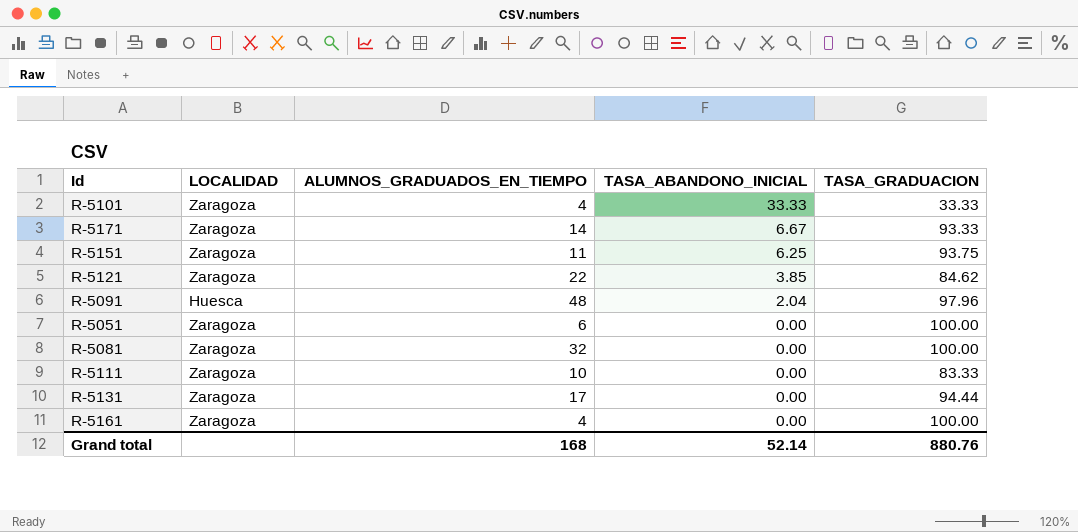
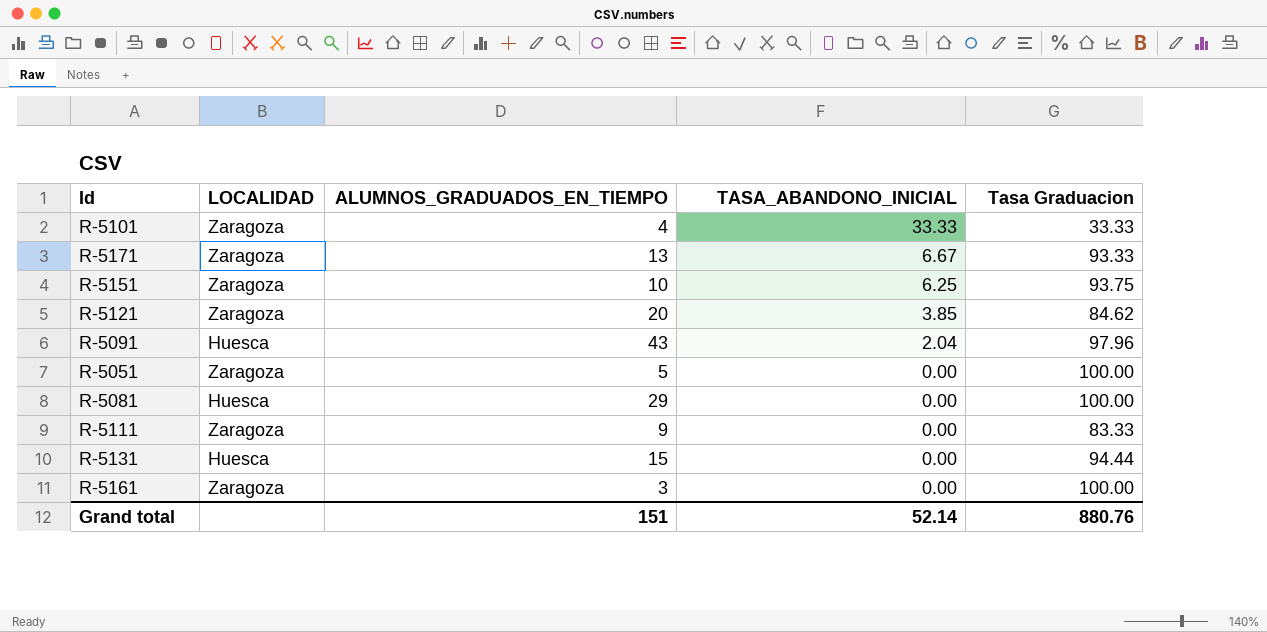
column name: TASA_GRADUACION -> Tasa Graduacion
R-5171 | ALUMNOS_GRADUADOS_EN_TIEMPO: 14 -> 13
R-5151 | ALUMNOS_GRADUADOS_EN_TIEMPO: 11 -> 10
R-5121 | ALUMNOS_GRADUADOS_EN_TIEMPO: 22 -> 20
R-5091 | ALUMNOS_GRADUADOS_EN_TIEMPO: 48 -> 43
R-5051 | ALUMNOS_GRADUADOS_EN_TIEMPO: 6 -> 5
R-5081 | LOCALIDAD: Zaragoza -> Huesca
R-5081 | ALUMNOS_GRADUADOS_EN_TIEMPO: 32 -> 29
R-5111 | ALUMNOS_GRADUADOS_EN_TIEMPO: 10 -> 9
R-5131 | LOCALIDAD: Zaragoza -> Huesca
R-5131 | ALUMNOS_GRADUADOS_EN_TIEMPO: 17 -> 15
R-5161 | ALUMNOS_GRADUADOS_EN_TIEMPO: 4 -> 3
Grand total | ALUMNOS_GRADUADOS_EN_TIEMPO: 168 -> 151

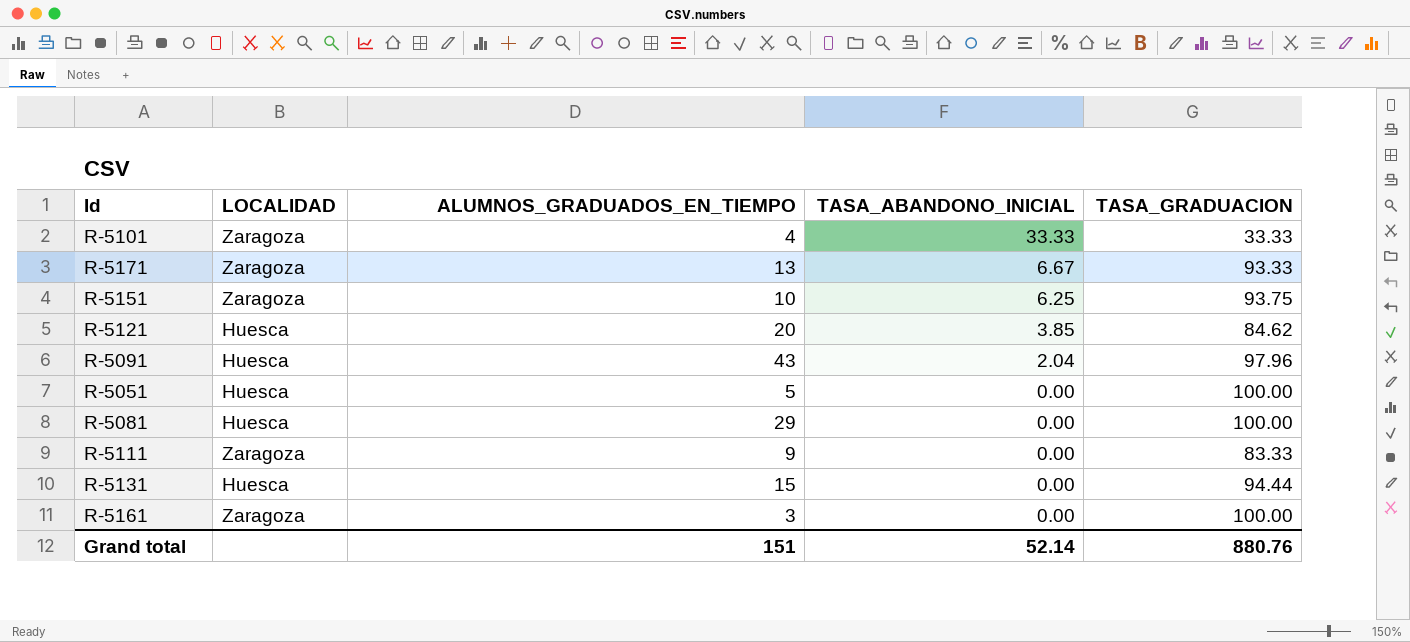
column name: Tasa Graduacion -> TASA_GRADUACION
R-5121 | LOCALIDAD: Zaragoza -> Huesca
R-5051 | LOCALIDAD: Zaragoza -> Huesca

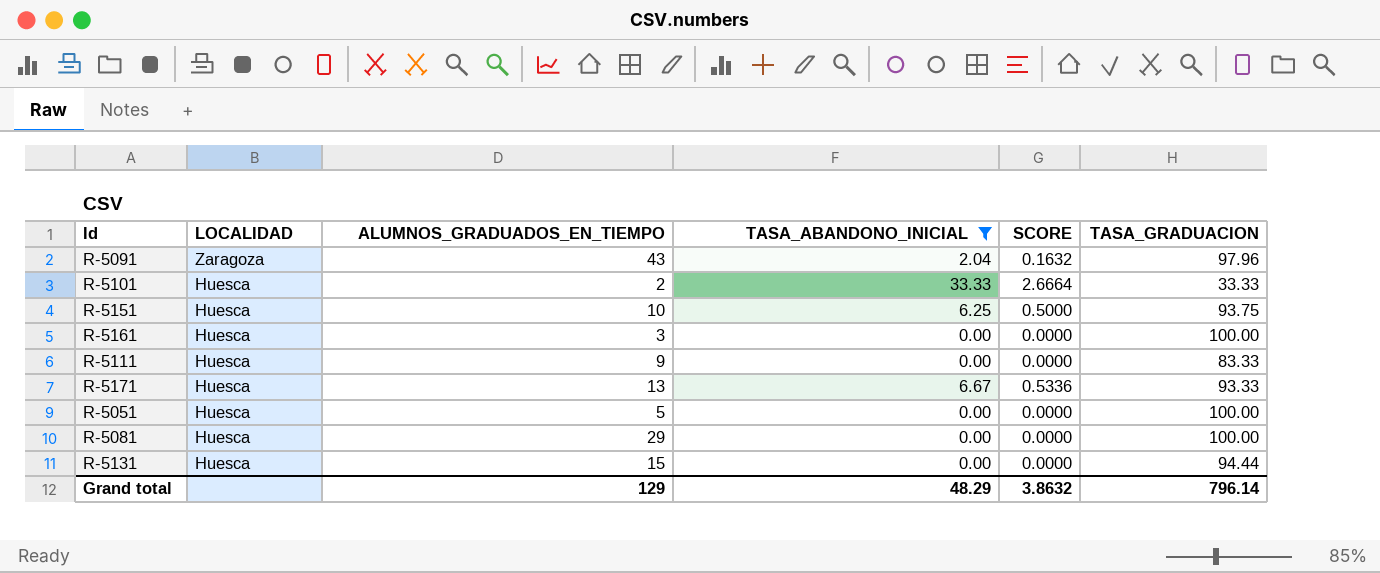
filter: none -> TASA_ABANDONO_INICIAL != 3.85
row order: TASA_ABANDONO_INICIAL descending -> LOCALIDAD descending
column SCORE | formula: none -> [TASA_ABANDONO_INICIAL] * 0.08
R-5091 | LOCALIDAD: Huesca -> Zaragoza
R-5101 | LOCALIDAD: Zaragoza -> Huesca
R-5101 | ALUMNOS_GRADUADOS_EN_TIEMPO: 4 -> 2
R-5151 | LOCALIDAD: Zaragoza -> Huesca
R-5161 | LOCALIDAD: Zaragoza -> Huesca
R-5111 | LOCALIDAD: Zaragoza -> Huesca
R-5171 | LOCALIDAD: Zaragoza -> Huesca
Grand total | ALUMNOS_GRADUADOS_EN_TIEMPO: 151 -> 129
Grand total | TASA_ABANDONO_INICIAL: 52.14 -> 48.29
Grand total | TASA_GRADUACION: 880.76 -> 796.14

